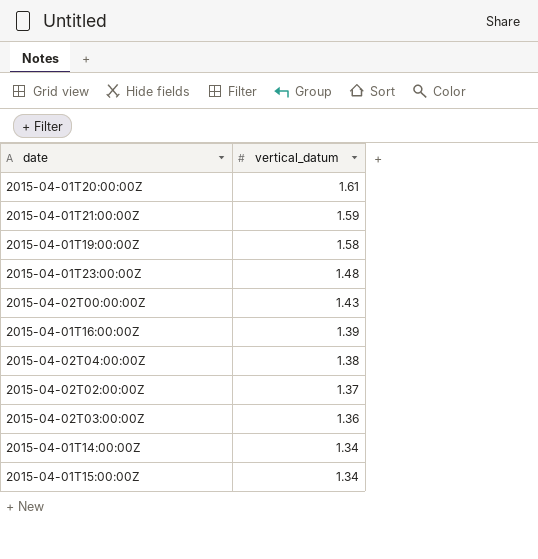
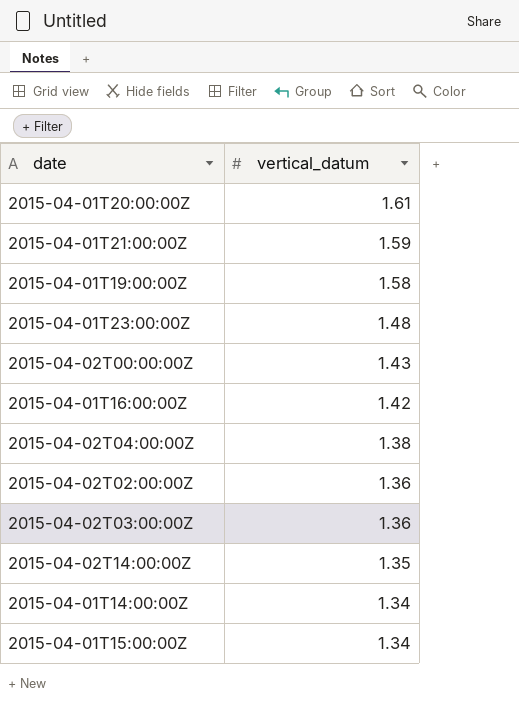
2015-04-01T16:00:00Z | vertical_datum: 1.39 -> 1.42
2015-04-02T02:00:00Z | vertical_datum: 1.37 -> 1.36
row 2015-04-02T14:00:00Z: none -> 1.35

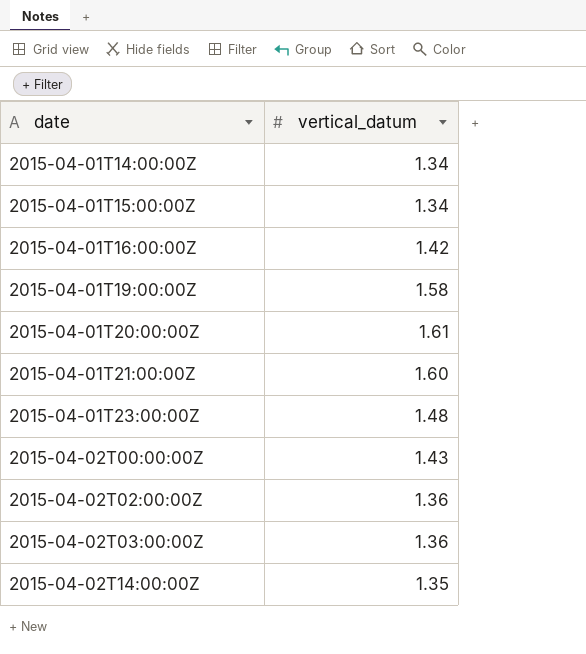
row order: vertical_datum descending -> date ascending
row 2015-04-02T04:00:00Z: 1.38 -> none
2015-04-01T21:00:00Z | vertical_datum: 1.59 -> 1.60

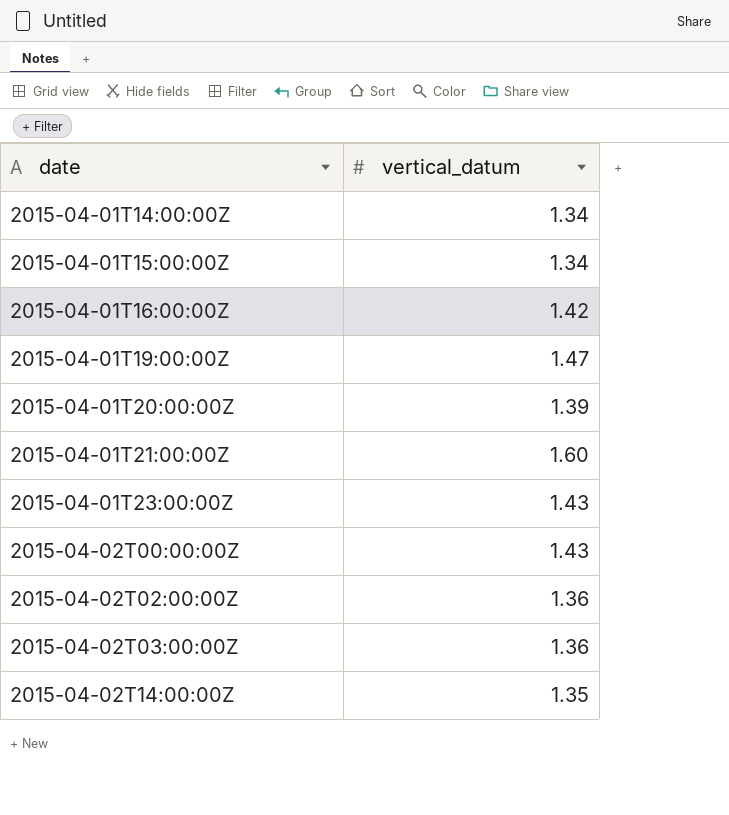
2015-04-01T19:00:00Z | vertical_datum: 1.58 -> 1.47
2015-04-01T20:00:00Z | vertical_datum: 1.61 -> 1.39
2015-04-01T23:00:00Z | vertical_datum: 1.48 -> 1.43

